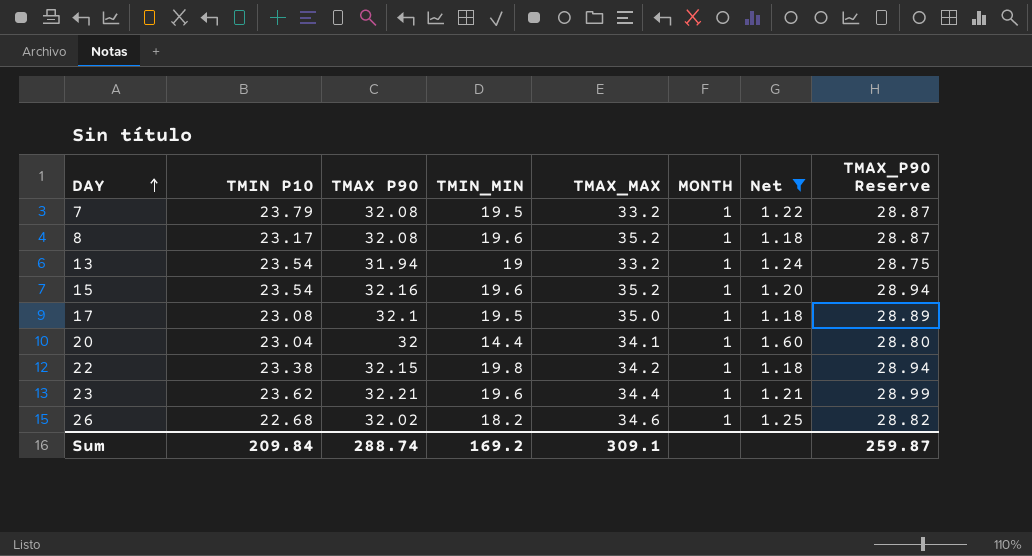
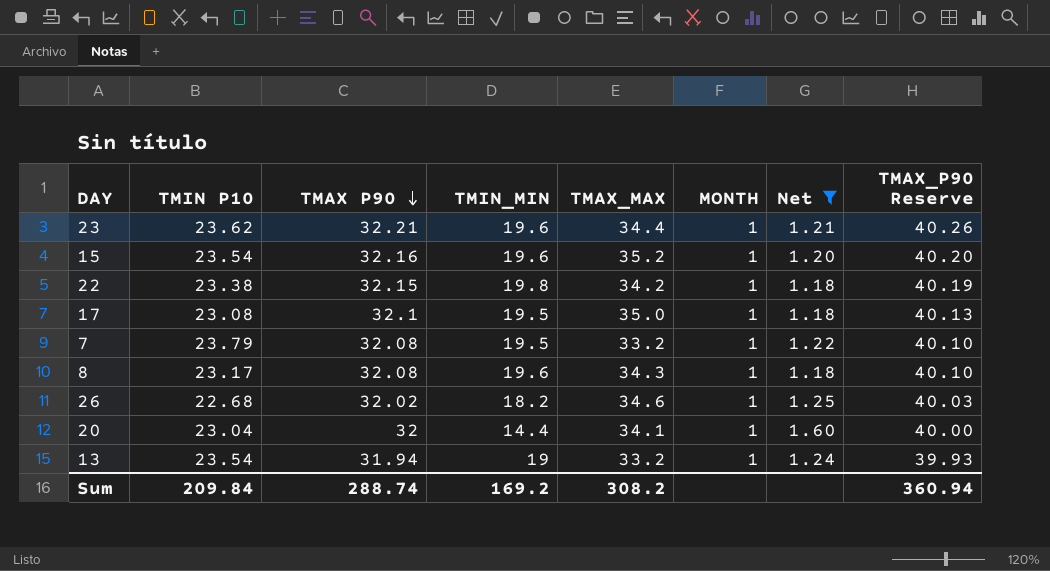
row order: DAY ascending -> TMAX P90 descending
column TMAX_P90 Reserve | formula: [TMAX P90] * 0.9 -> [TMAX P90] * 1.25
8 | TMAX_MAX: 35.2 -> 34.3
Sum | TMAX_MAX: 309.1 -> 308.2
Sum | TMAX_P90 Reserve: 259.87 -> 360.94

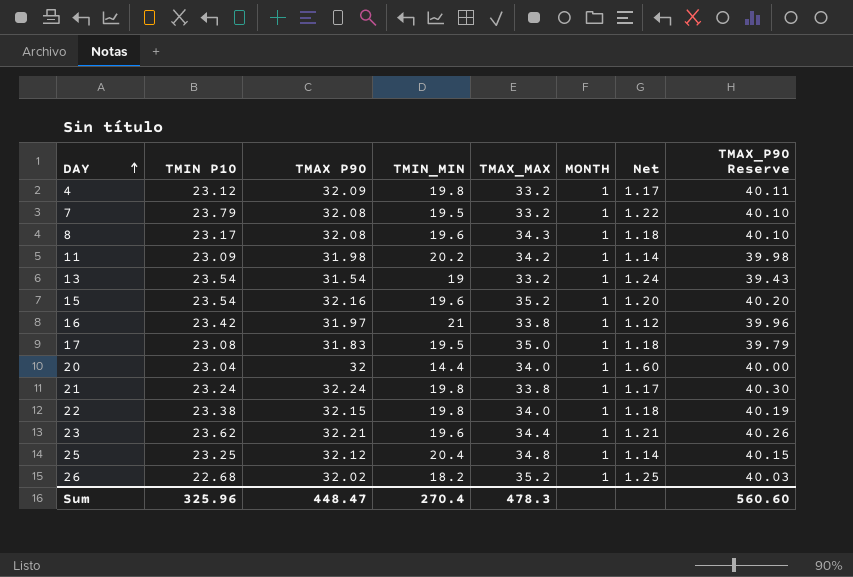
filter: Net >= 1.18 -> none
row order: TMAX P90 descending -> DAY ascending
13 | TMAX P90: 31.94 -> 31.54
13 | TMAX_P90 Reserve: 39.93 -> 39.43
17 | TMAX P90: 32.1 -> 31.83
17 | TMAX_P90 Reserve: 40.13 -> 39.79
20 | TMAX_MAX: 34.1 -> 34.0
22 | TMAX_MAX: 34.2 -> 34.0
26 | TMAX_MAX: 34.6 -> 35.2
Sum | TMIN P10: 209.84 -> 325.96
Sum | TMAX P90: 288.74 -> 448.47
Sum | TMIN_MIN: 169.2 -> 270.4
Sum | TMAX_MAX: 308.2 -> 478.3
Sum | TMAX_P90 Reserve: 360.94 -> 560.60

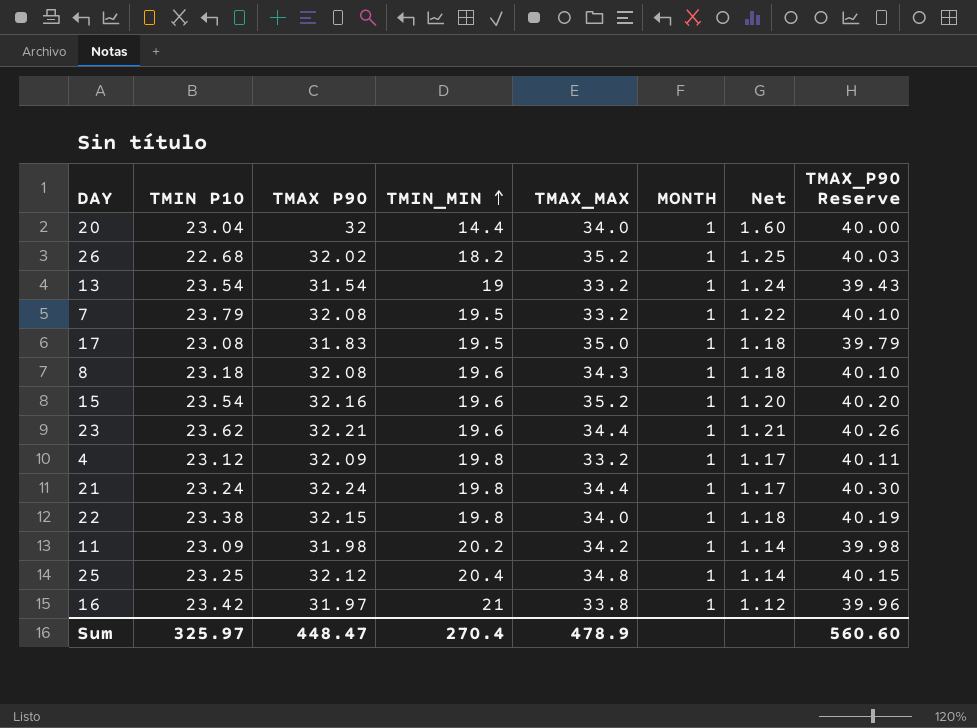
row order: DAY ascending -> TMIN_MIN ascending
8 | TMIN P10: 23.17 -> 23.18
21 | TMAX_MAX: 33.8 -> 34.4
Sum | TMIN P10: 325.96 -> 325.97
Sum | TMAX_MAX: 478.3 -> 478.9

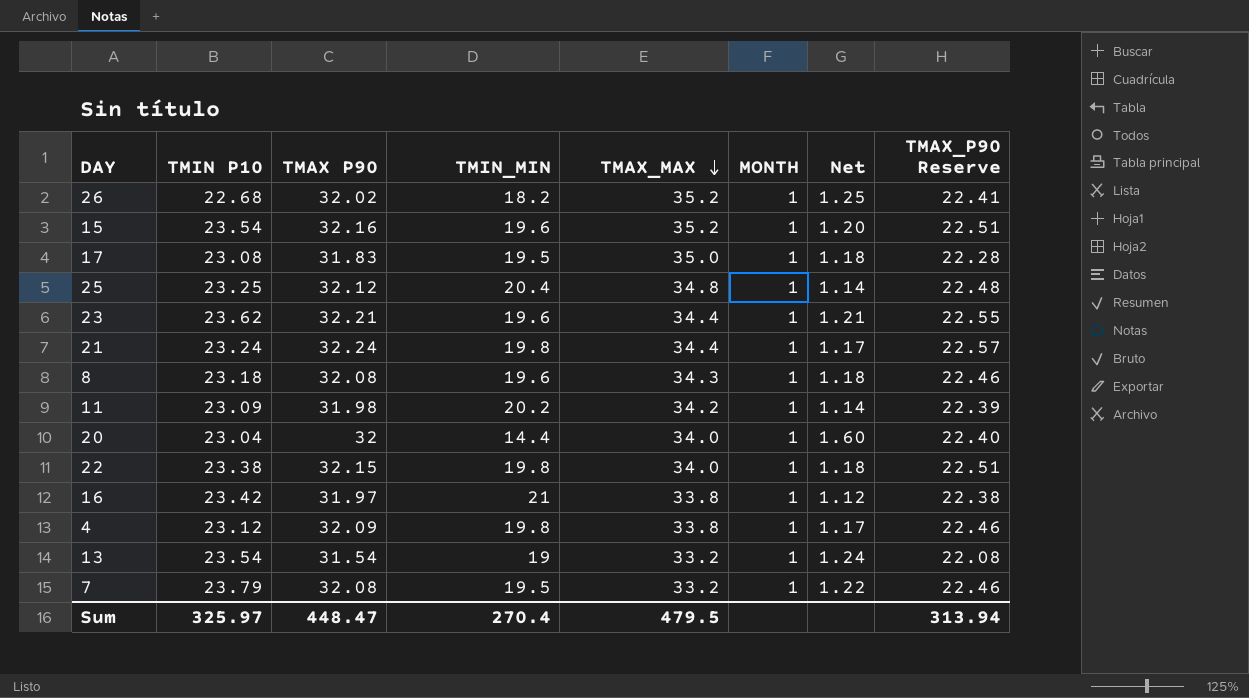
row order: TMIN_MIN ascending -> TMAX_MAX descending
column TMAX_P90 Reserve | formula: [TMAX P90] * 1.25 -> [TMAX P90] * 0.7
4 | TMAX_MAX: 33.2 -> 33.8
Sum | TMAX_MAX: 478.9 -> 479.5
Sum | TMAX_P90 Reserve: 560.60 -> 313.94

